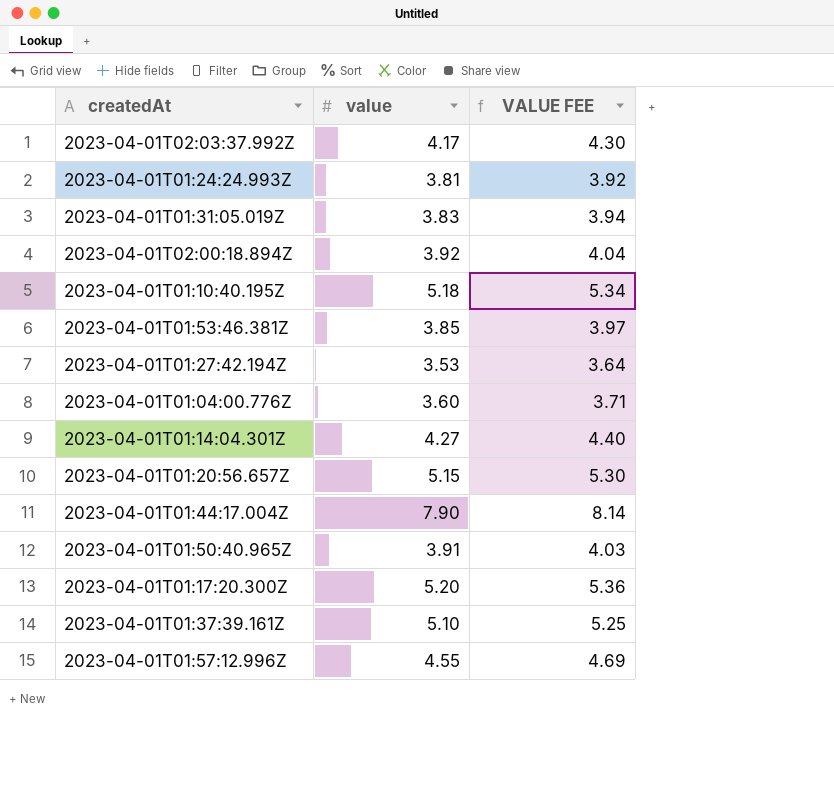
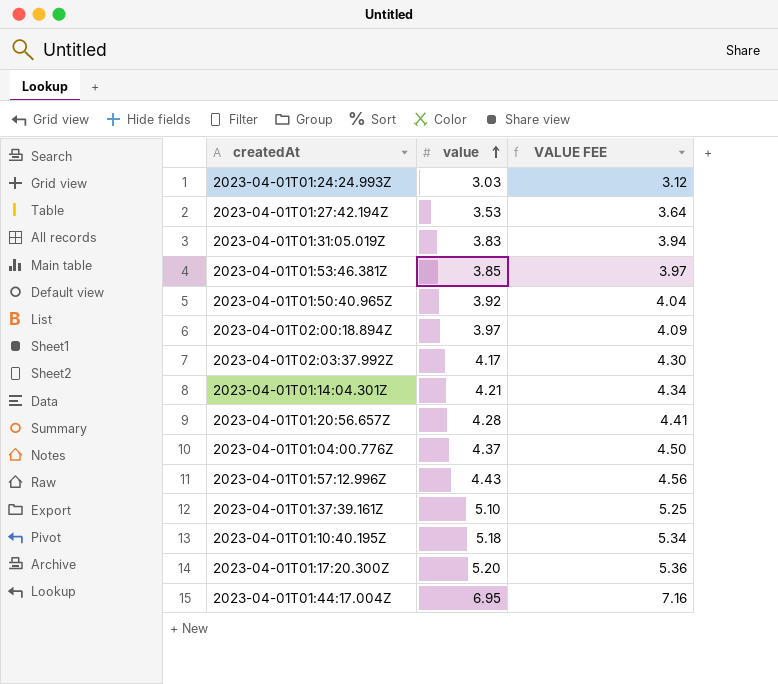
row order: none -> value ascending
2023-04-01T01:24:24.993Z | value: 3.81 -> 3.03
2023-04-01T01:24:24.993Z | VALUE FEE: 3.92 -> 3.12
2023-04-01T01:50:40.965Z | value: 3.91 -> 3.92
2023-04-01T01:50:40.965Z | VALUE FEE: 4.03 -> 4.04
2023-04-01T02:00:18.894Z | value: 3.92 -> 3.97
2023-04-01T02:00:18.894Z | VALUE FEE: 4.04 -> 4.09
2023-04-01T01:14:04.301Z | value: 4.27 -> 4.21
2023-04-01T01:14:04.301Z | VALUE FEE: 4.40 -> 4.34
2023-04-01T01:20:56.657Z | value: 5.15 -> 4.28
2023-04-01T01:20:56.657Z | VALUE FEE: 5.30 -> 4.41
2023-04-01T01:04:00.776Z | value: 3.60 -> 4.37
2023-04-01T01:04:00.776Z | VALUE FEE: 3.71 -> 4.50
2023-04-01T01:57:12.996Z | value: 4.55 -> 4.43
2023-04-01T01:57:12.996Z | VALUE FEE: 4.69 -> 4.56
2023-04-01T01:44:17.004Z | value: 7.90 -> 6.95
2023-04-01T01:44:17.004Z | VALUE FEE: 8.14 -> 7.16

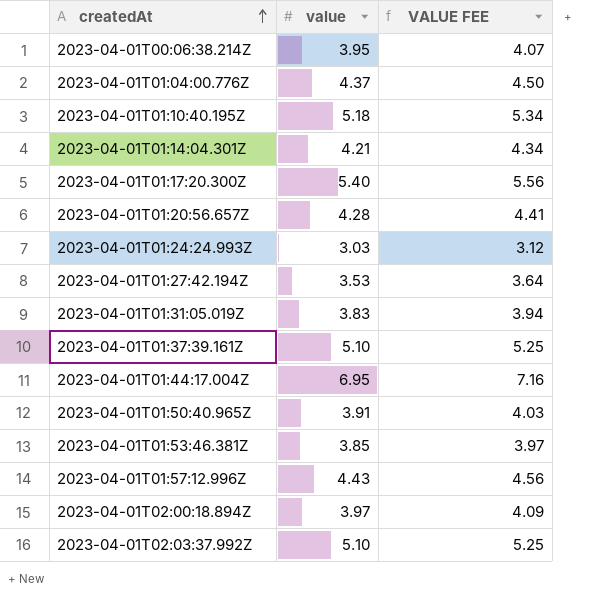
row order: value ascending -> createdAt ascending
row 2023-04-01T00:06:38.214Z: none -> 3.95 | 4.07
2023-04-01T01:17:20.300Z | value: 5.20 -> 5.40
2023-04-01T01:17:20.300Z | VALUE FEE: 5.36 -> 5.56
2023-04-01T01:50:40.965Z | value: 3.92 -> 3.91
2023-04-01T01:50:40.965Z | VALUE FEE: 4.04 -> 4.03
2023-04-01T02:03:37.992Z | value: 4.17 -> 5.10
2023-04-01T02:03:37.992Z | VALUE FEE: 4.30 -> 5.25

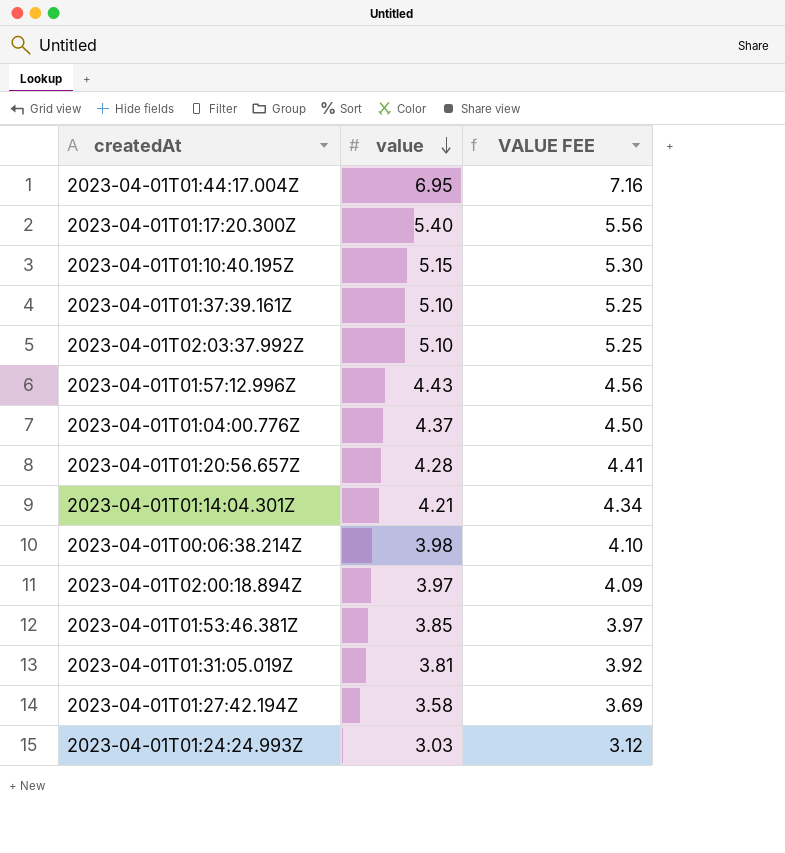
row order: createdAt ascending -> value descending
row 2023-04-01T01:50:40.965Z: 3.91 | 4.03 -> none
2023-04-01T01:10:40.195Z | value: 5.18 -> 5.15
2023-04-01T01:10:40.195Z | VALUE FEE: 5.34 -> 5.30
2023-04-01T00:06:38.214Z | value: 3.95 -> 3.98
2023-04-01T00:06:38.214Z | VALUE FEE: 4.07 -> 4.10
2023-04-01T01:31:05.019Z | value: 3.83 -> 3.81
2023-04-01T01:31:05.019Z | VALUE FEE: 3.94 -> 3.92
2023-04-01T01:27:42.194Z | value: 3.53 -> 3.58
2023-04-01T01:27:42.194Z | VALUE FEE: 3.64 -> 3.69

